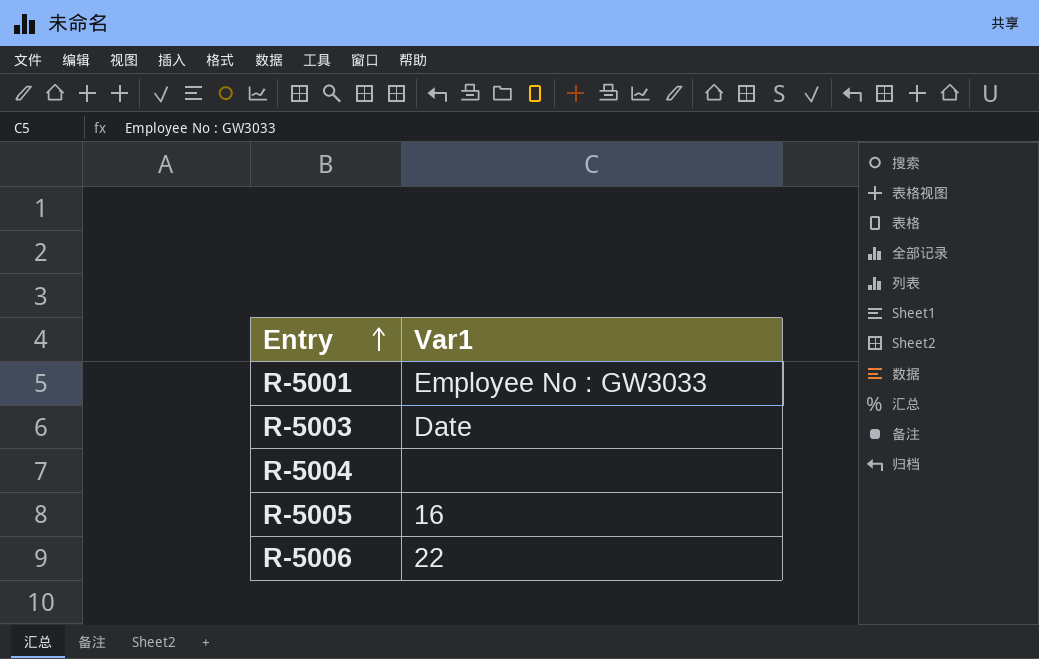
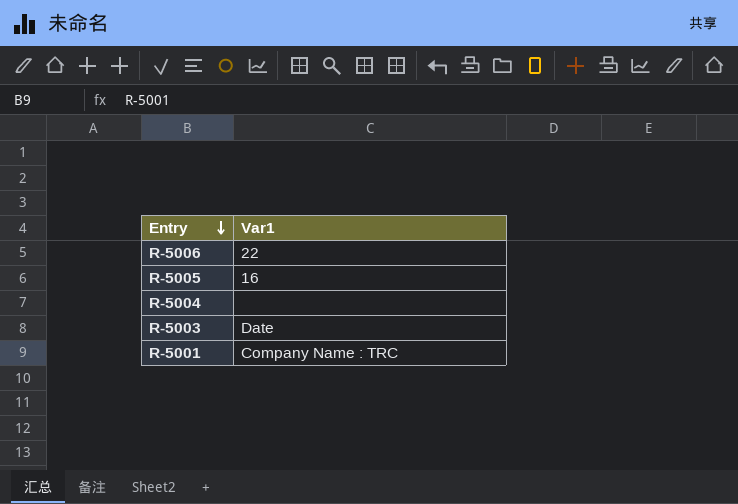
row order: Entry ascending -> Entry descending
R-5001 | Var1: Employee No : GW3033 -> Company Name : TRC

